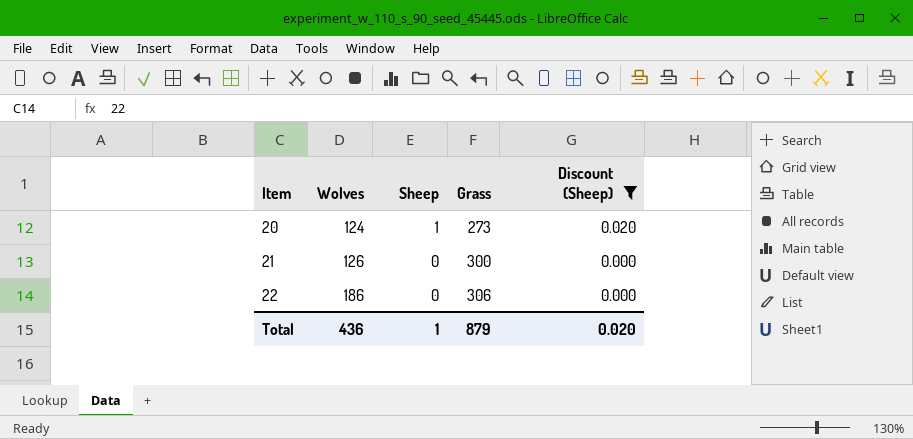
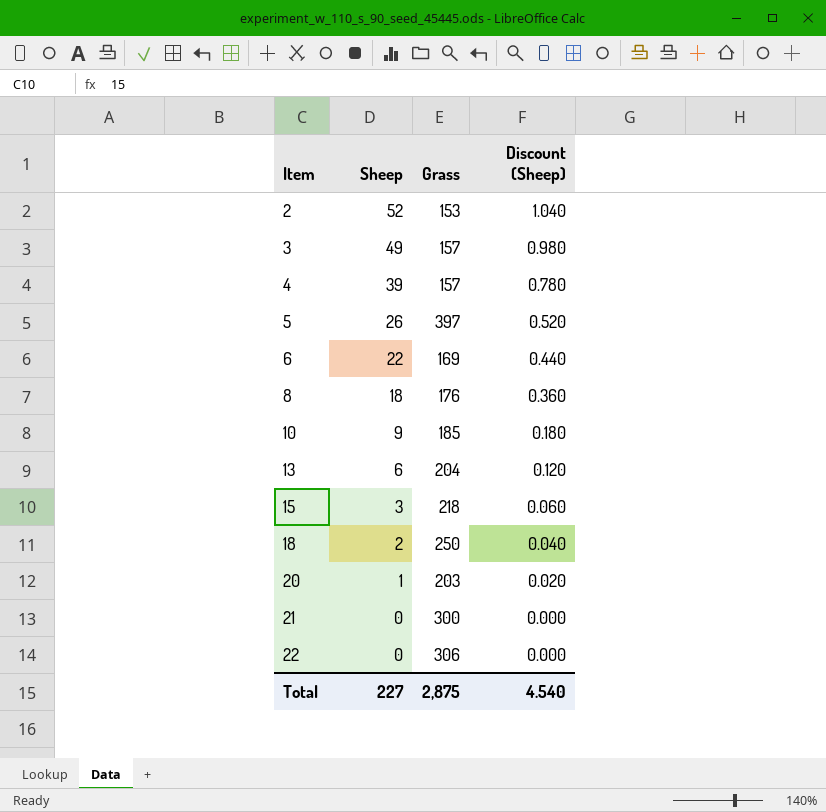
filter: Discount (Sheep) <= 0.020 -> none
column Wolves | position: 2 -> none
20 | Grass: 273 -> 203
Total | Sheep: 1 -> 227
Total | Grass: 879 -> 2,875
Total | Discount (Sheep): 0.020 -> 4.540

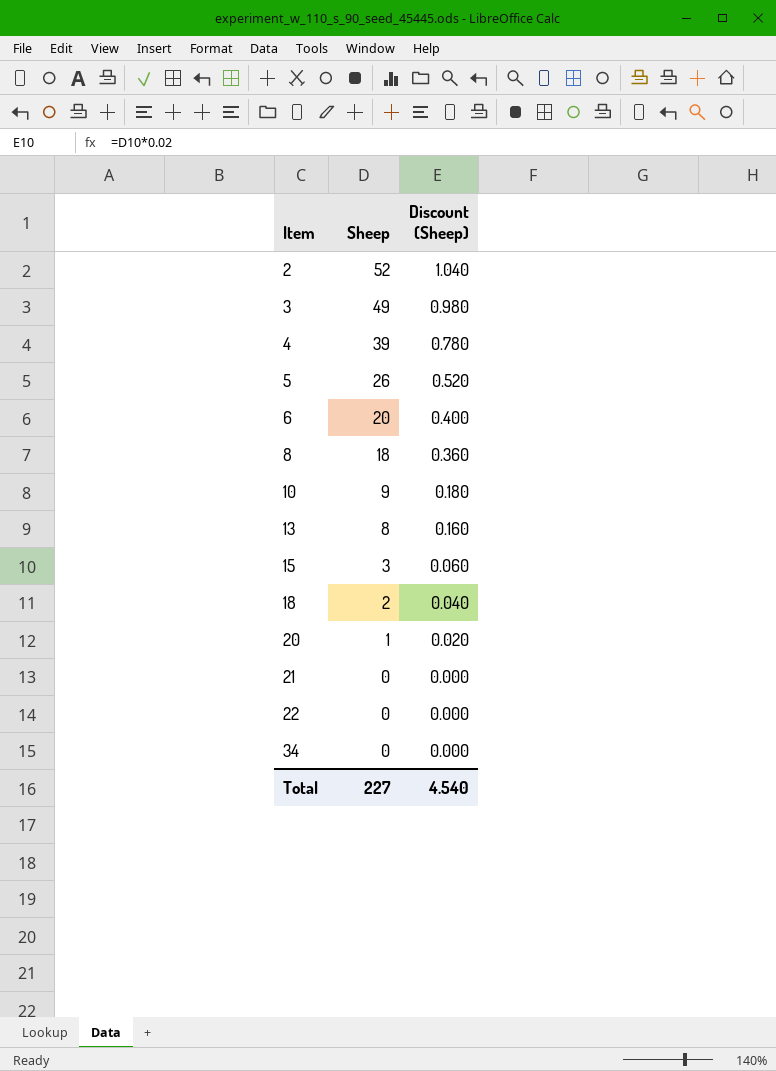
column Grass | position: 3 -> none
6 | Sheep: 22 -> 20
6 | Discount (Sheep): 0.440 -> 0.400
13 | Sheep: 6 -> 8
13 | Discount (Sheep): 0.120 -> 0.160
row 34: none -> 0 | 0.000

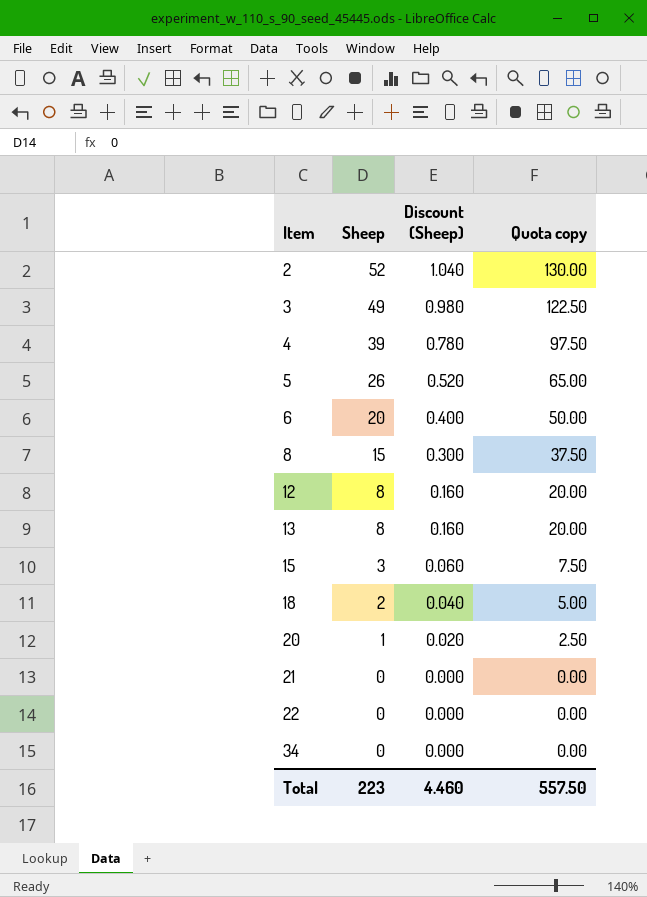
column Quota copy | formula: none -> [Sheep] * 2.5
row 10: 9 | 0.180 -> none
8 | Sheep: 18 -> 15
8 | Discount (Sheep): 0.360 -> 0.300
row 12: none -> 8 | 0.160 | 20.00
Total | Sheep: 227 -> 223
Total | Discount (Sheep): 4.540 -> 4.460

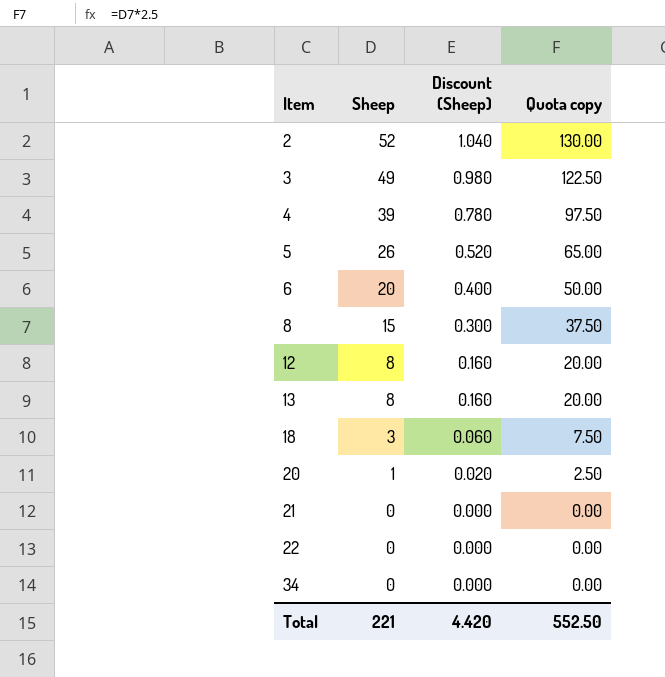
row 15: 3 | 0.060 | 7.50 -> none
18 | Sheep: 2 -> 3
18 | Discount (Sheep): 0.040 -> 0.060
18 | Quota copy: 5.00 -> 7.50
Total | Sheep: 223 -> 221
Total | Discount (Sheep): 4.460 -> 4.420
Total | Quota copy: 557.50 -> 552.50

